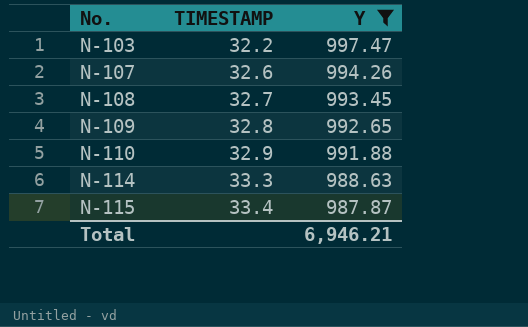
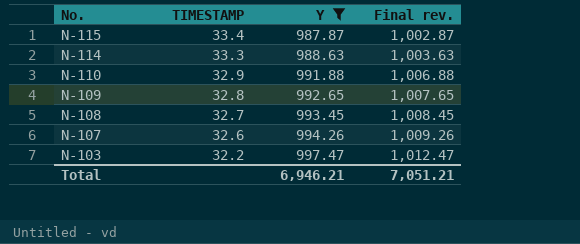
row order: No. ascending -> No. descending
column Final rev. | formula: none -> [Y] + 15

